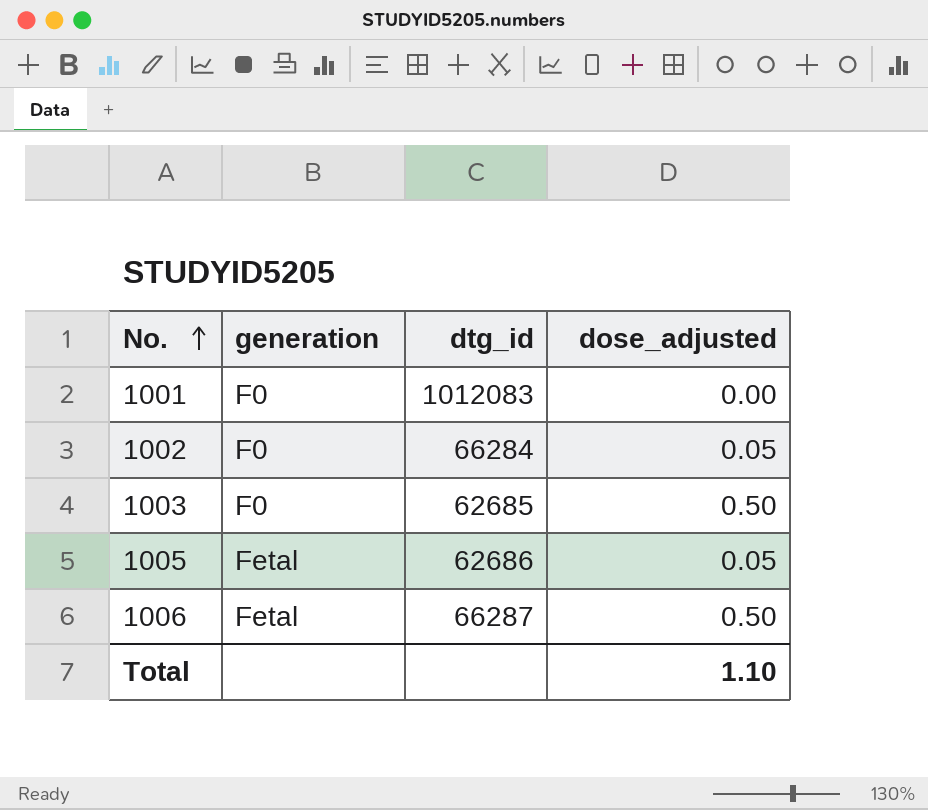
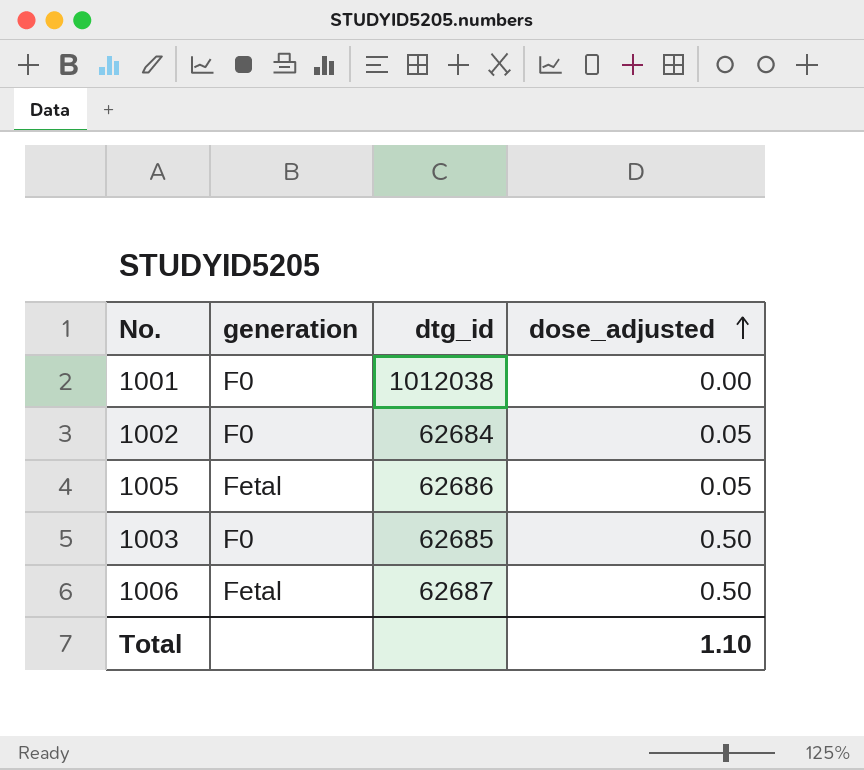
row order: No. ascending -> dose_adjusted ascending
1001 | dtg_id: 1012083 -> 1012038
1002 | dtg_id: 66284 -> 62684
1006 | dtg_id: 66287 -> 62687

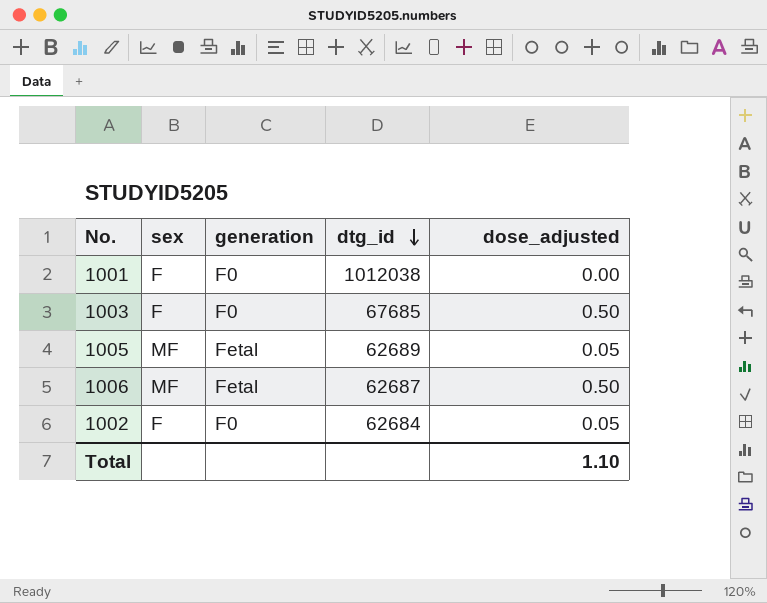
row order: dose_adjusted ascending -> dtg_id descending
column sex | position: none -> 2
1003 | dtg_id: 62685 -> 67685
1005 | dtg_id: 62686 -> 62689

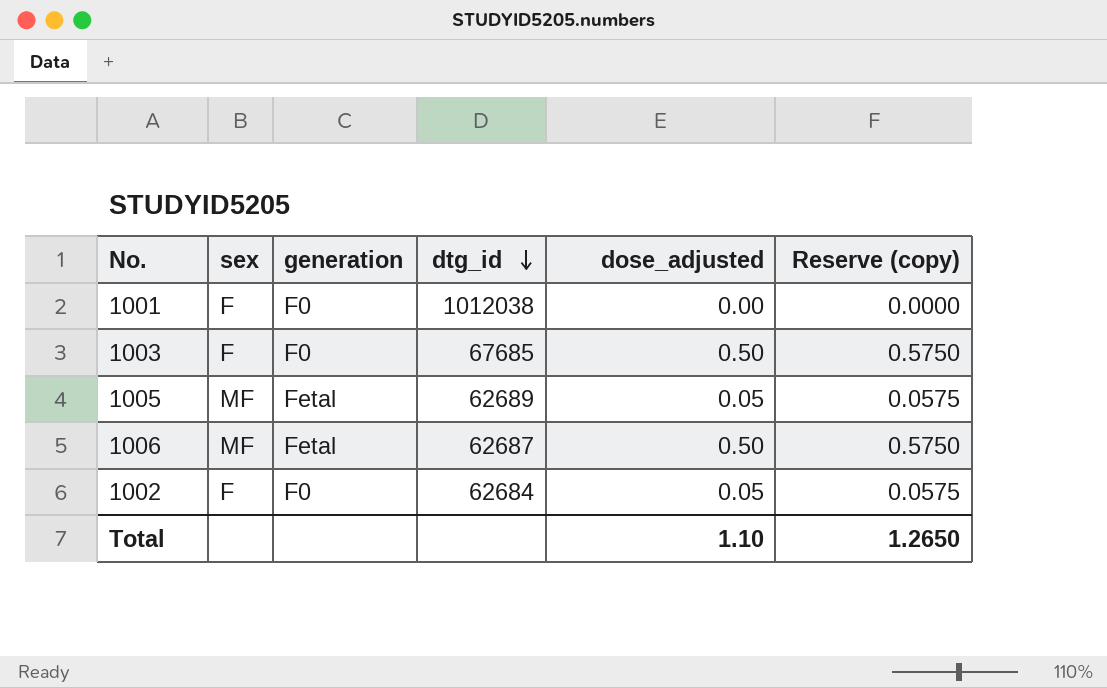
column Reserve (copy) | formula: none -> [dose_adjusted] * 1.15

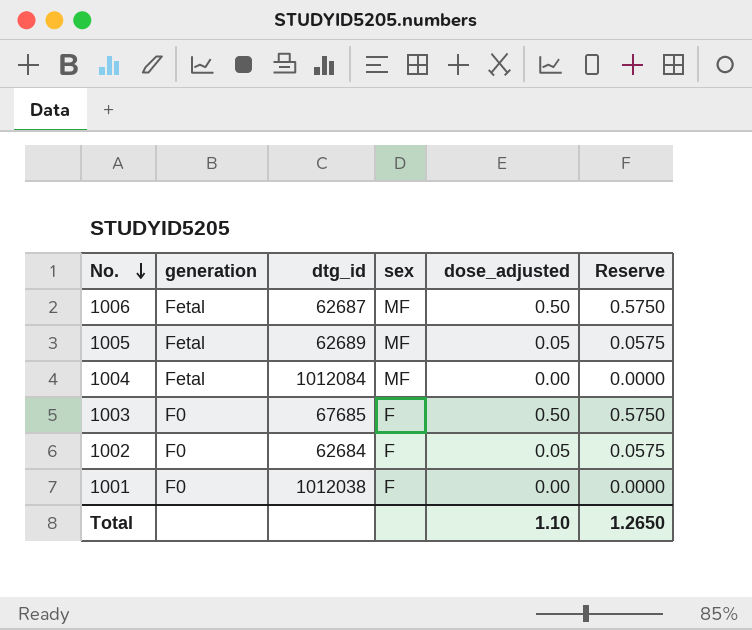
row order: dtg_id descending -> No. descending
column sex | position: 2 -> 4
column name: Reserve (copy) -> Reserve
row 1004: none -> Fetal | 1012084 | MF | 0.00 | 0.0000

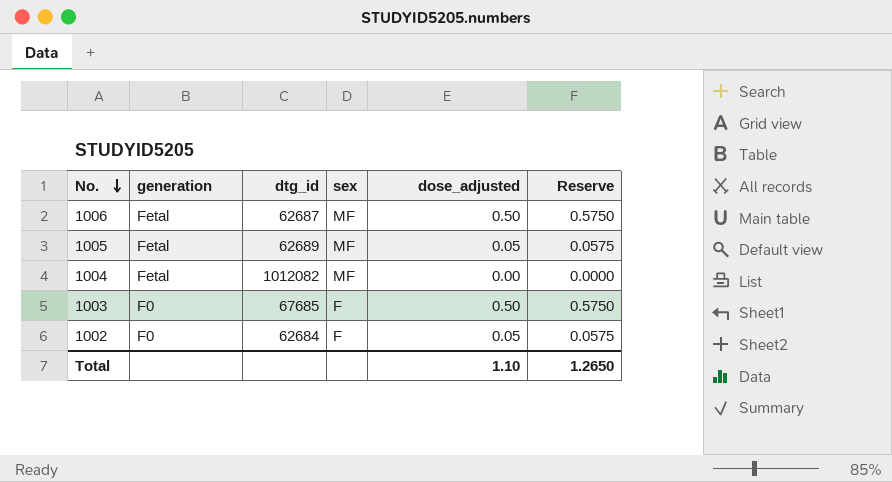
row 1001: F0 | 1012038 | F | 0.00 | 0.0000 -> none
1004 | dtg_id: 1012084 -> 1012082

